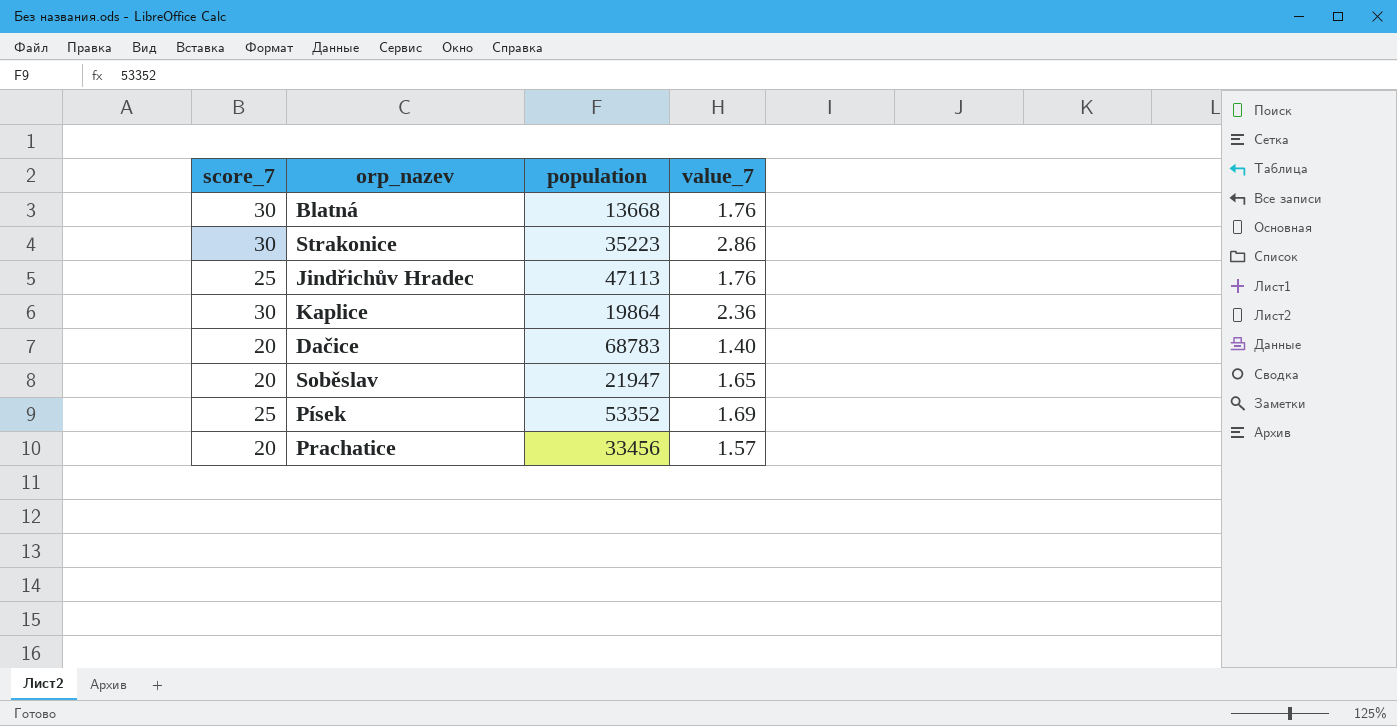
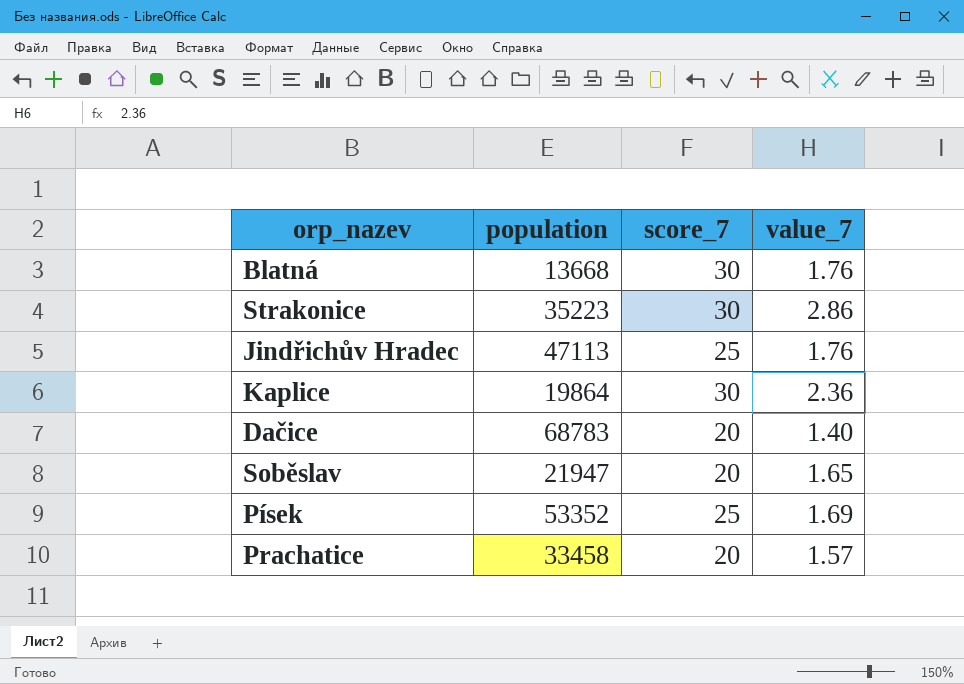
column score_7 | position: 1 -> 3
Prachatice | population: 33456 -> 33458

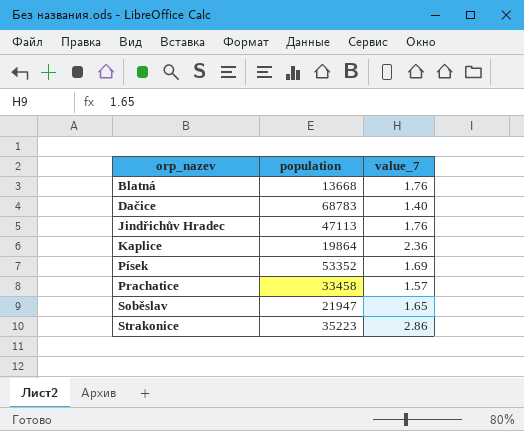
row order: none -> orp_nazev ascending
column score_7 | position: 3 -> none

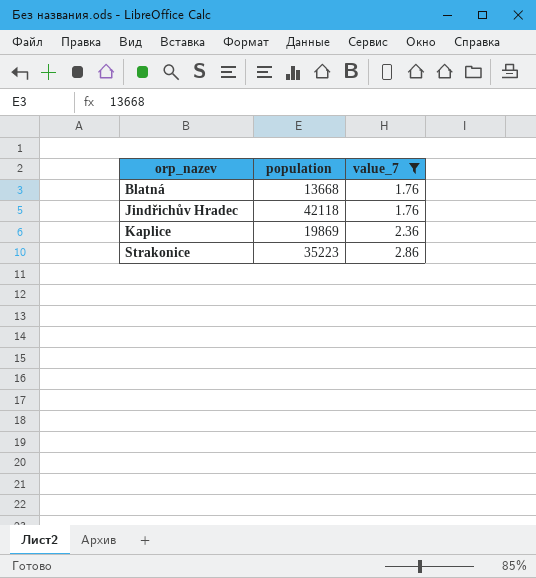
filter: none -> value_7 >= 1.76
Jindřichův Hradec | population: 47113 -> 42118
Kaplice | population: 19864 -> 19869

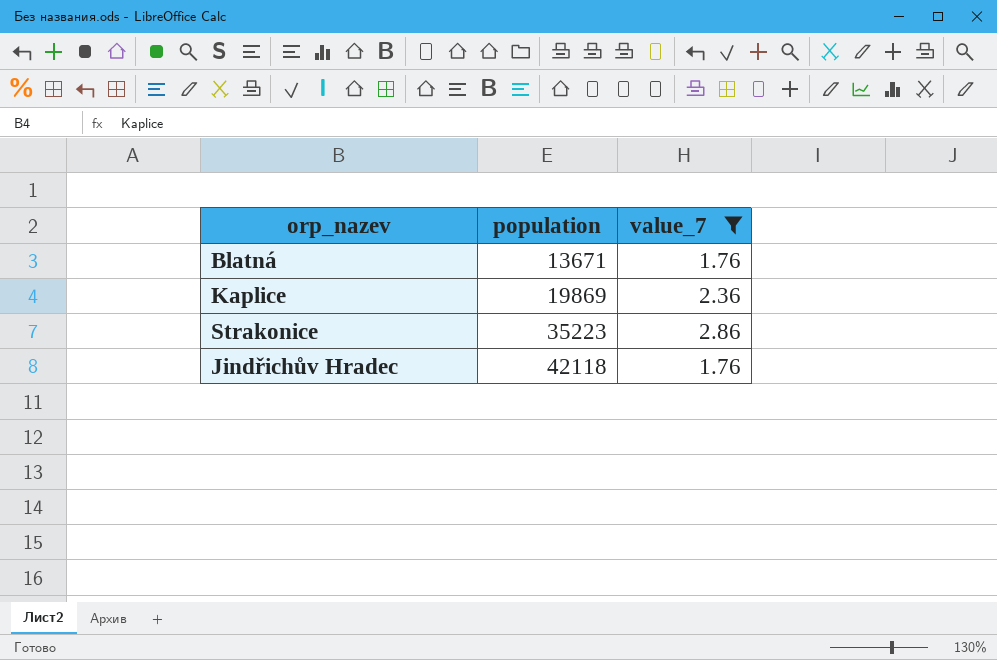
row order: orp_nazev ascending -> population ascending
Blatná | population: 13668 -> 13671

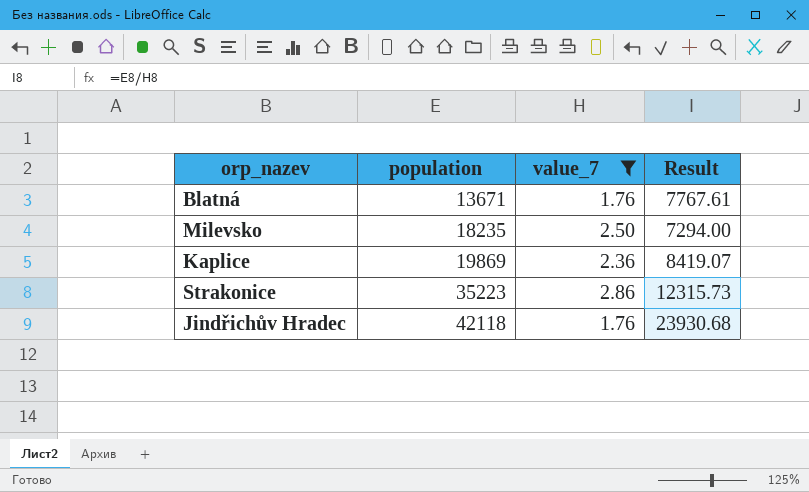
column Result | formula: none -> [population] / [value_7]
row Milevsko: none -> 18235 | 2.50 | 7294.00

